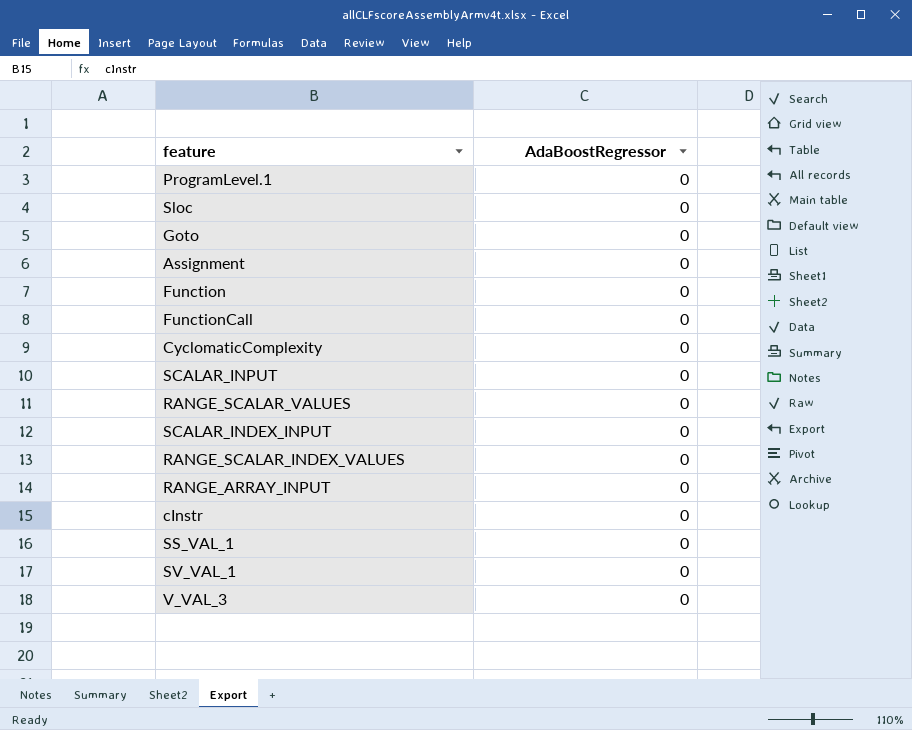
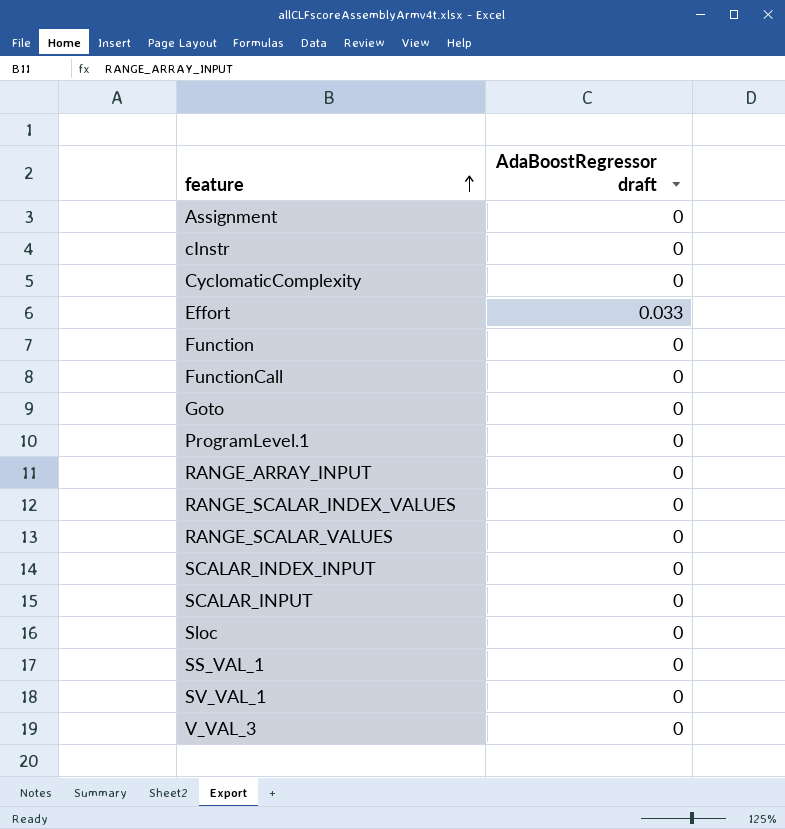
row order: none -> feature ascending
column name: AdaBoostRegressor -> AdaBoostRegressor draft
row Effort: none -> 0.033

